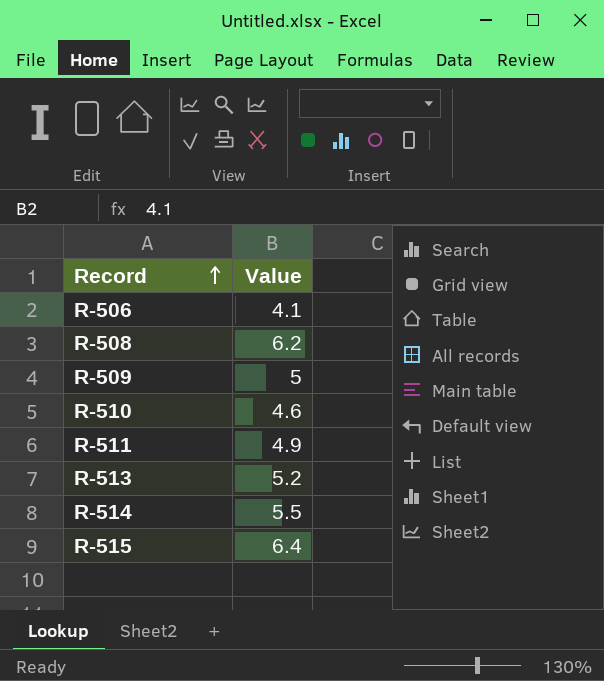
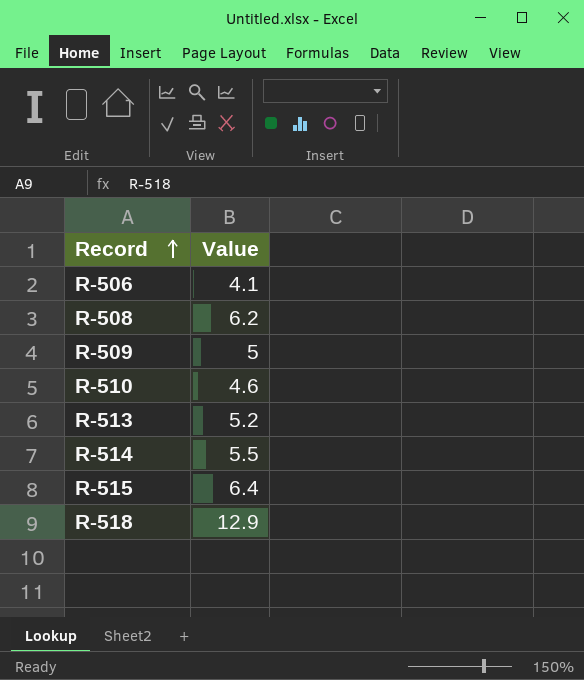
row R-511: 4.9 -> none
row R-518: none -> 12.9

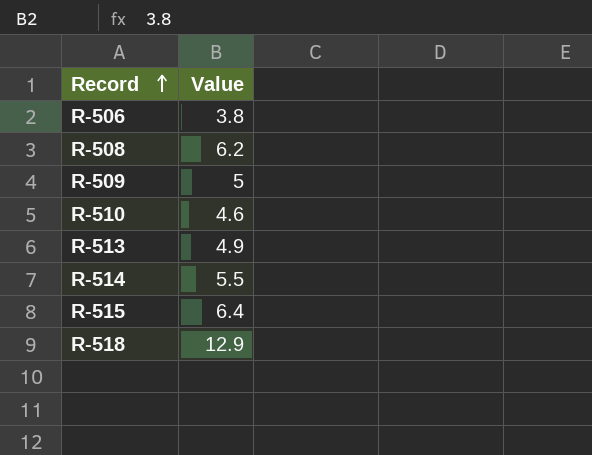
R-506 | Value: 4.1 -> 3.8
R-513 | Value: 5.2 -> 4.9

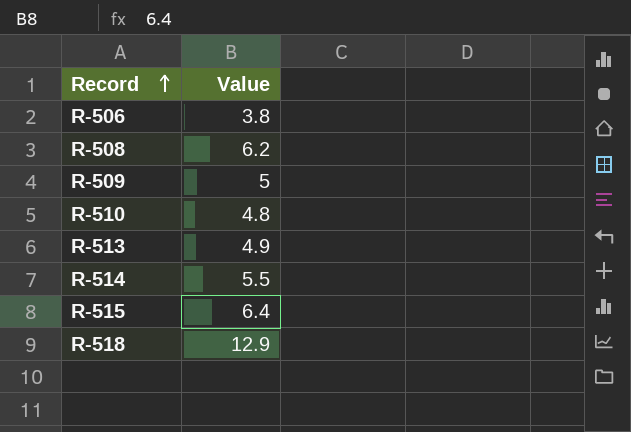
R-510 | Value: 4.6 -> 4.8

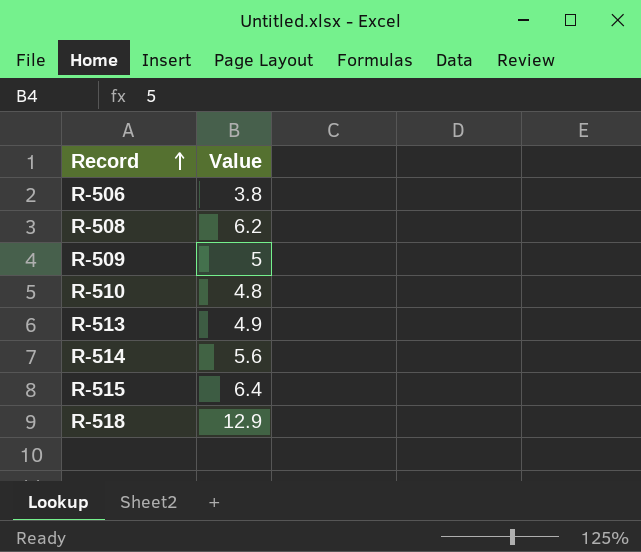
R-514 | Value: 5.5 -> 5.6

